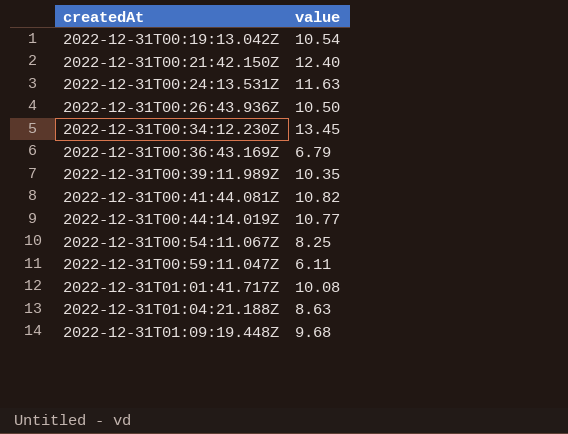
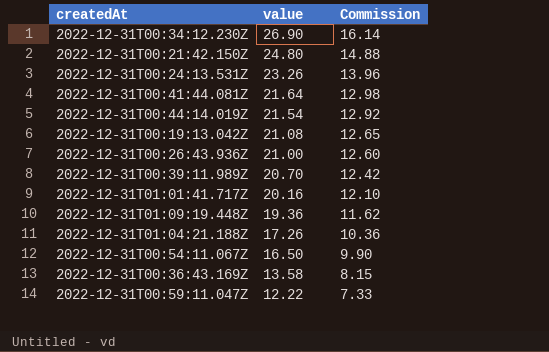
row order: createdAt ascending -> value descending
column Commission | formula: none -> [value] * 0.6
2022-12-31T00:34:12.230Z | value: 13.45 -> 26.90
2022-12-31T00:21:42.150Z | value: 12.40 -> 24.80
2022-12-31T00:24:13.531Z | value: 11.63 -> 23.26
2022-12-31T00:41:44.081Z | value: 10.82 -> 21.64
2022-12-31T00:44:14.019Z | value: 10.77 -> 21.54
2022-12-31T00:19:13.042Z | value: 10.54 -> 21.08
2022-12-31T00:26:43.936Z | value: 10.50 -> 21.00
2022-12-31T00:39:11.989Z | value: 10.35 -> 20.70
2022-12-31T01:01:41.717Z | value: 10.08 -> 20.16
2022-12-31T01:09:19.448Z | value: 9.68 -> 19.36
2022-12-31T01:04:21.188Z | value: 8.63 -> 17.26
2022-12-31T00:54:11.067Z | value: 8.25 -> 16.50
2022-12-31T00:36:43.169Z | value: 6.79 -> 13.58
2022-12-31T00:59:11.047Z | value: 6.11 -> 12.22

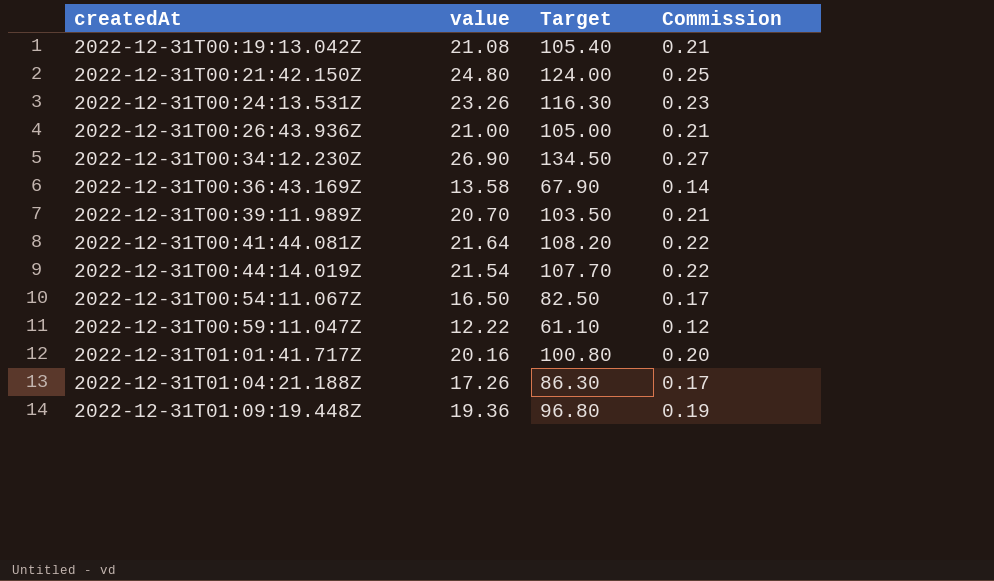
row order: value descending -> createdAt ascending
column Target | formula: none -> [value] * 5
column Commission | formula: [value] * 0.6 -> [value] * 0.01

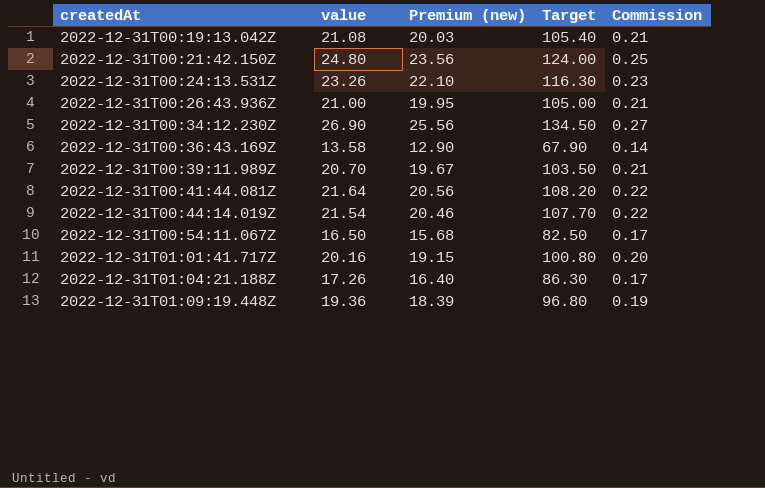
column Premium (new) | formula: none -> [value] * 0.95
row 2022-12-31T00:59:11.047Z: 12.22 | 61.10 | 0.12 -> none

